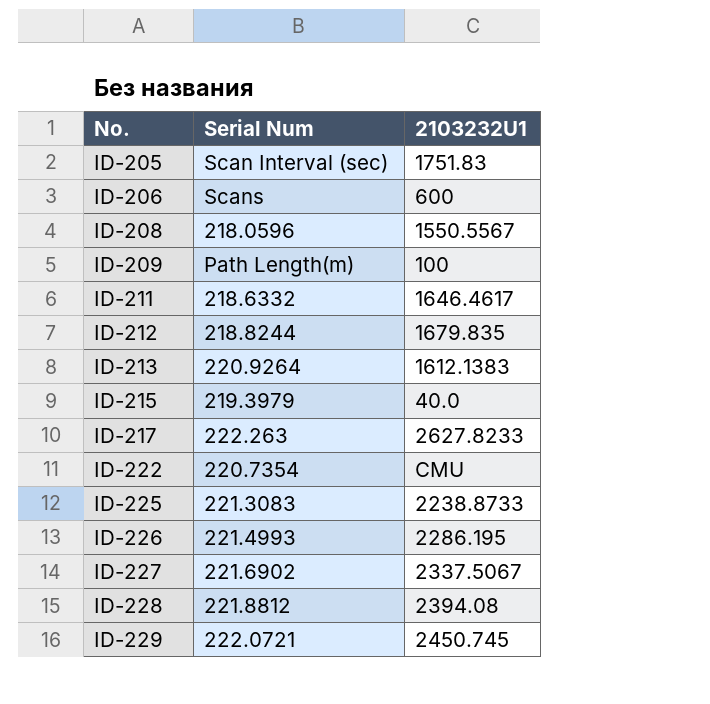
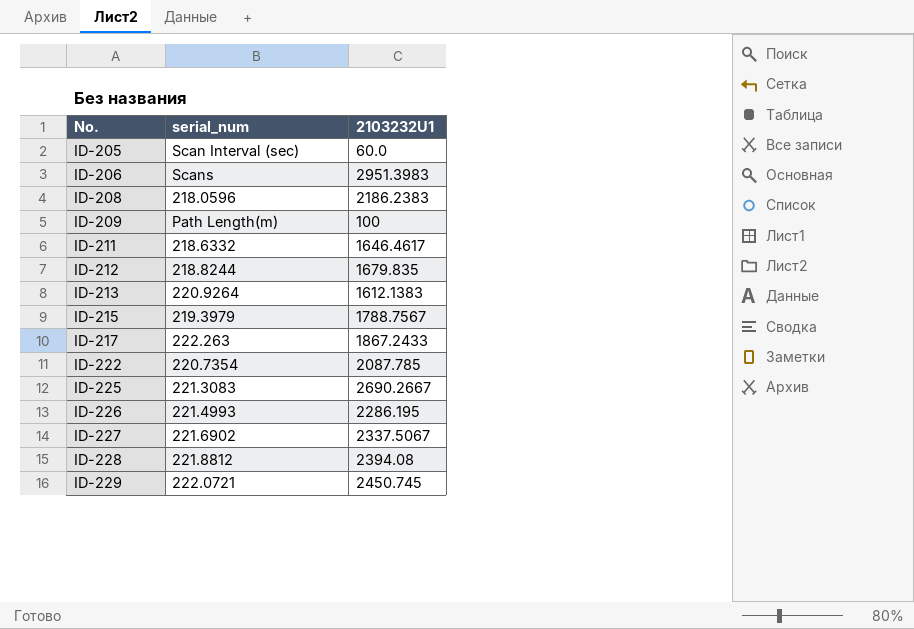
column name: Serial Num -> serial_num
ID-205 | 2103232U1: 1751.83 -> 60.0
ID-206 | 2103232U1: 600 -> 2951.3983
ID-208 | 2103232U1: 1550.5567 -> 2186.2383
ID-215 | 2103232U1: 40.0 -> 1788.7567
ID-217 | 2103232U1: 2627.8233 -> 1867.2433
ID-222 | 2103232U1: CMU -> 2087.785
ID-225 | 2103232U1: 2238.8733 -> 2690.2667

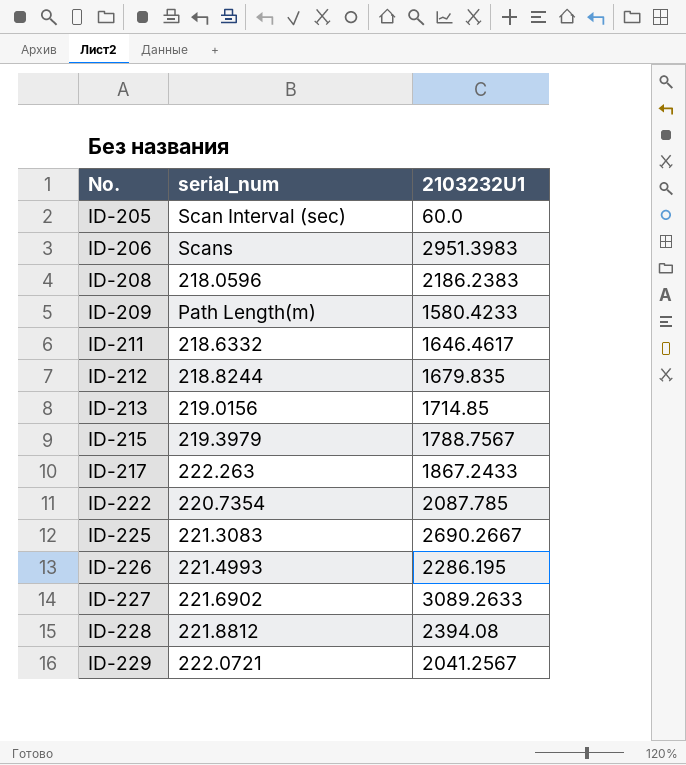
ID-209 | 2103232U1: 100 -> 1580.4233
ID-213 | serial_num: 220.9264 -> 219.0156
ID-213 | 2103232U1: 1612.1383 -> 1714.85
ID-227 | 2103232U1: 2337.5067 -> 3089.2633
ID-229 | 2103232U1: 2450.745 -> 2041.2567

